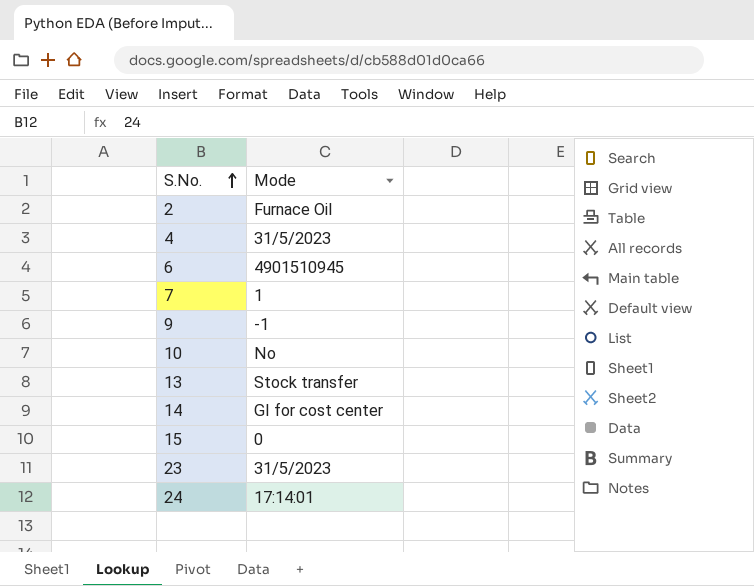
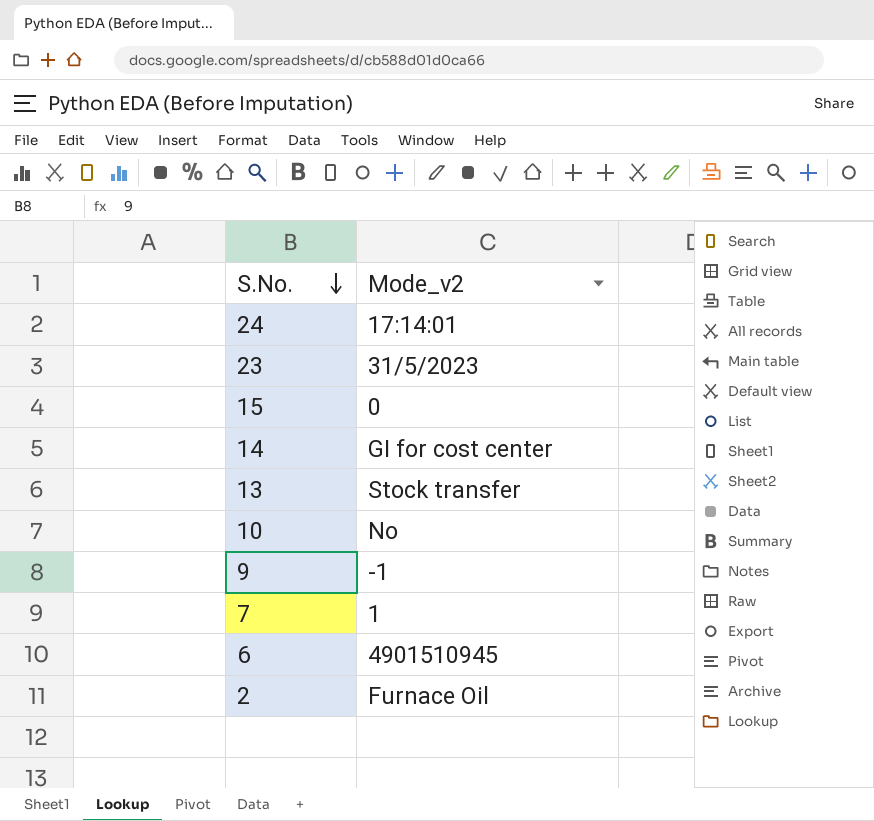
row order: S.No. ascending -> S.No. descending
column name: Mode -> Mode_v2
row 4: 31/5/2023 -> none

